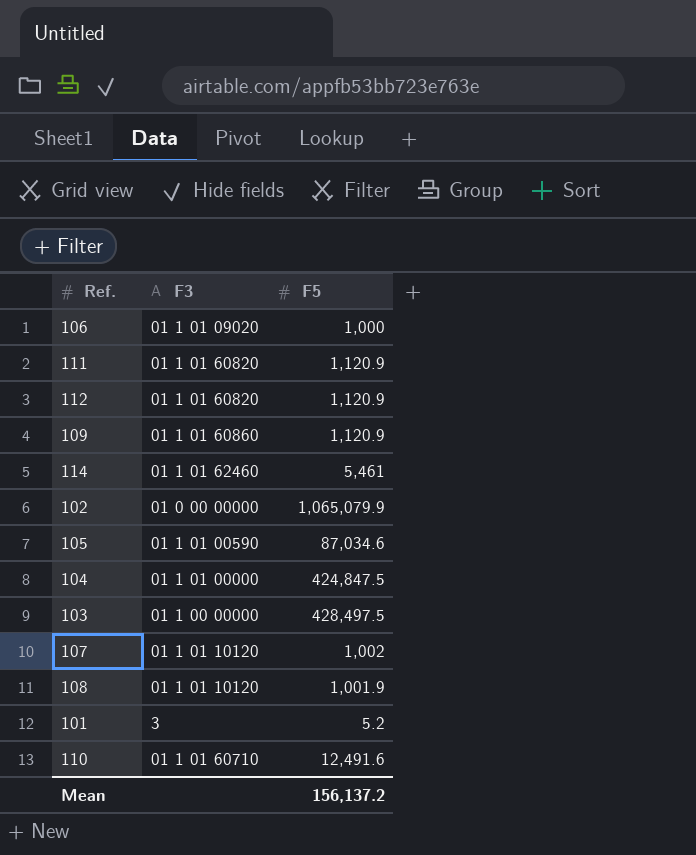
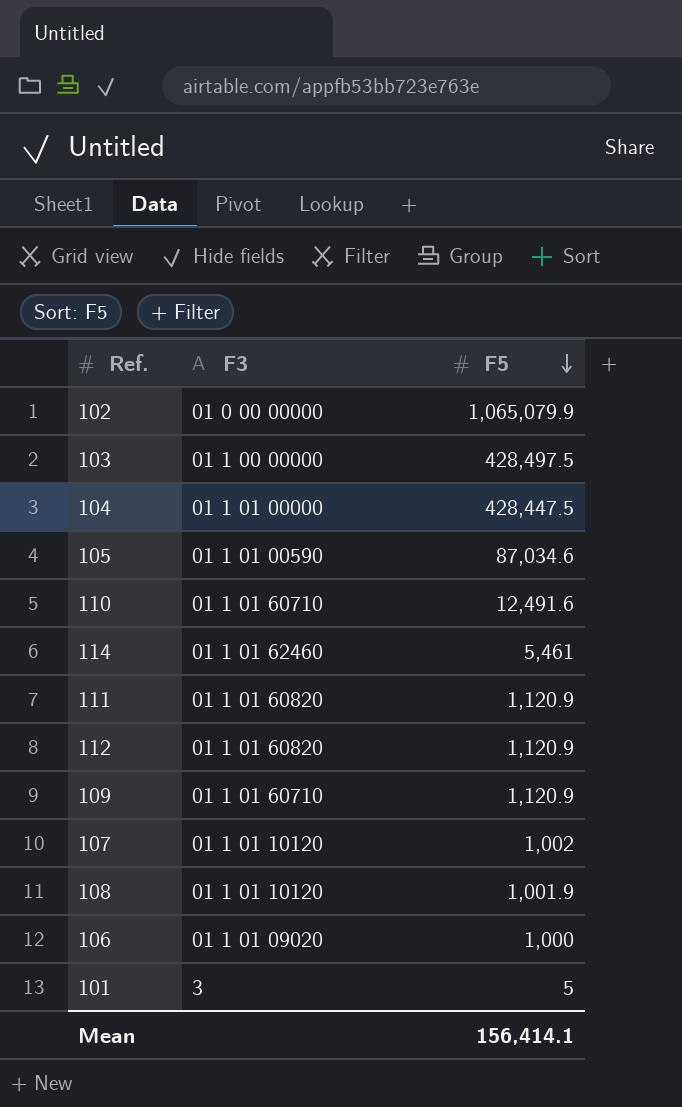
row order: none -> F5 descending
104 | F5: 424,847.5 -> 428,447.5
109 | F3: 01 1 01 60860 -> 01 1 01 60710
101 | F5: 5.2 -> 5
Mean | F5: 156,137.2 -> 156,414.1

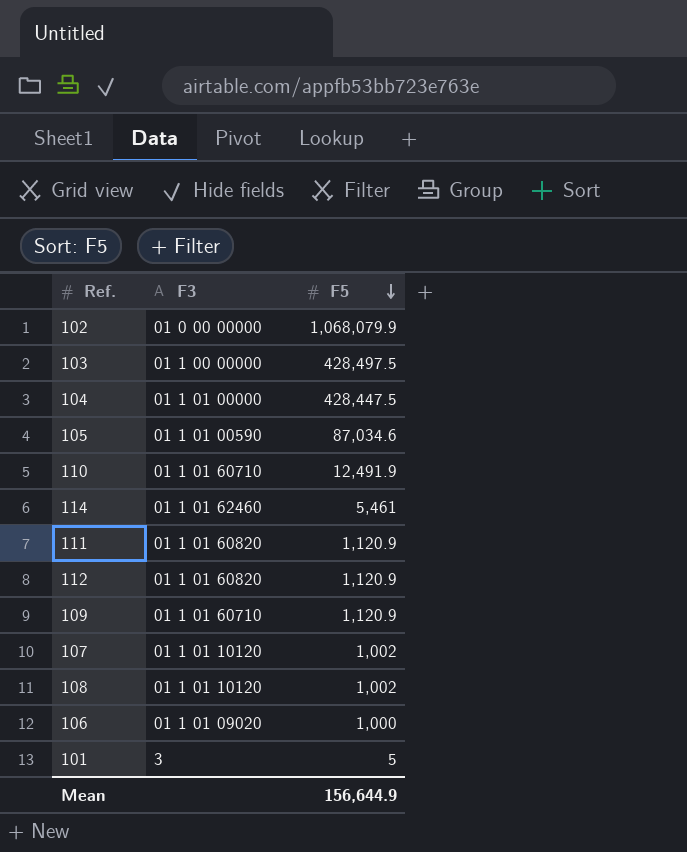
102 | F5: 1,065,079.9 -> 1,068,079.9
110 | F5: 12,491.6 -> 12,491.9
108 | F5: 1,001.9 -> 1,002
Mean | F5: 156,414.1 -> 156,644.9

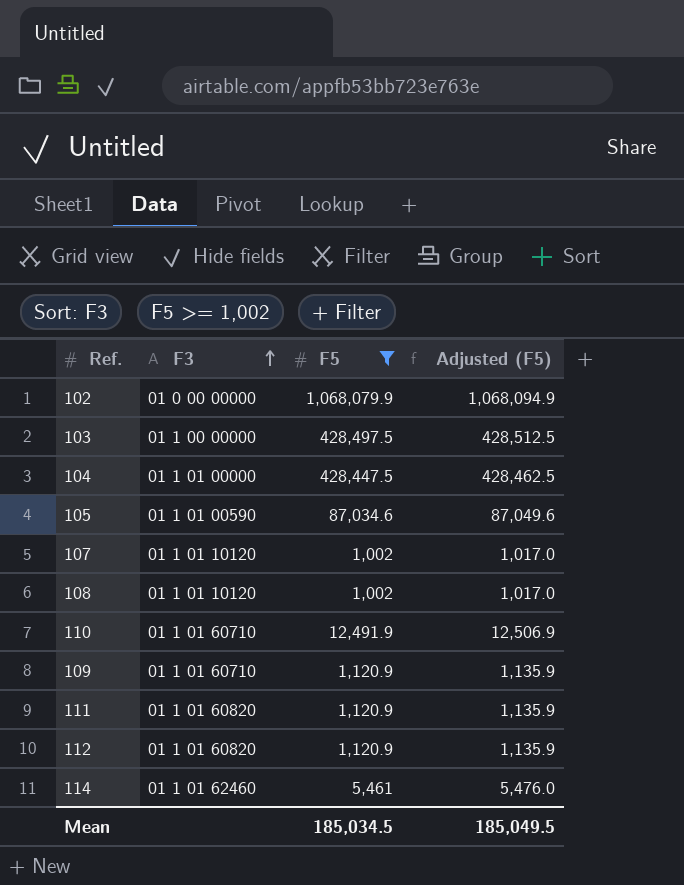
filter: none -> F5 >= 1,002
row order: F5 descending -> F3 ascending
column Adjusted (F5) | formula: none -> [F5] + 15
Mean | F5: 156,644.9 -> 185,034.5

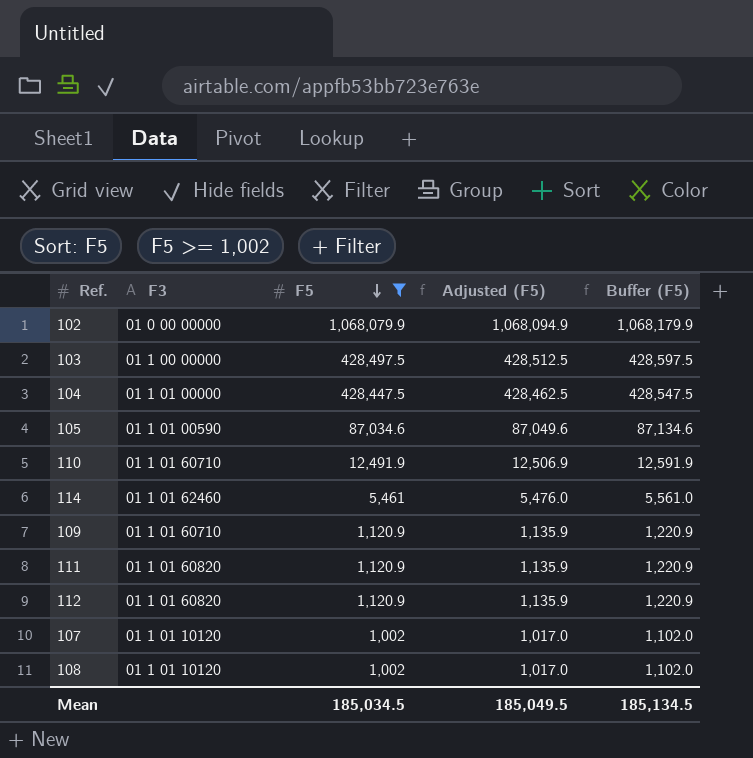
row order: F3 ascending -> F5 descending
column Buffer (F5) | formula: none -> [F5] + 100

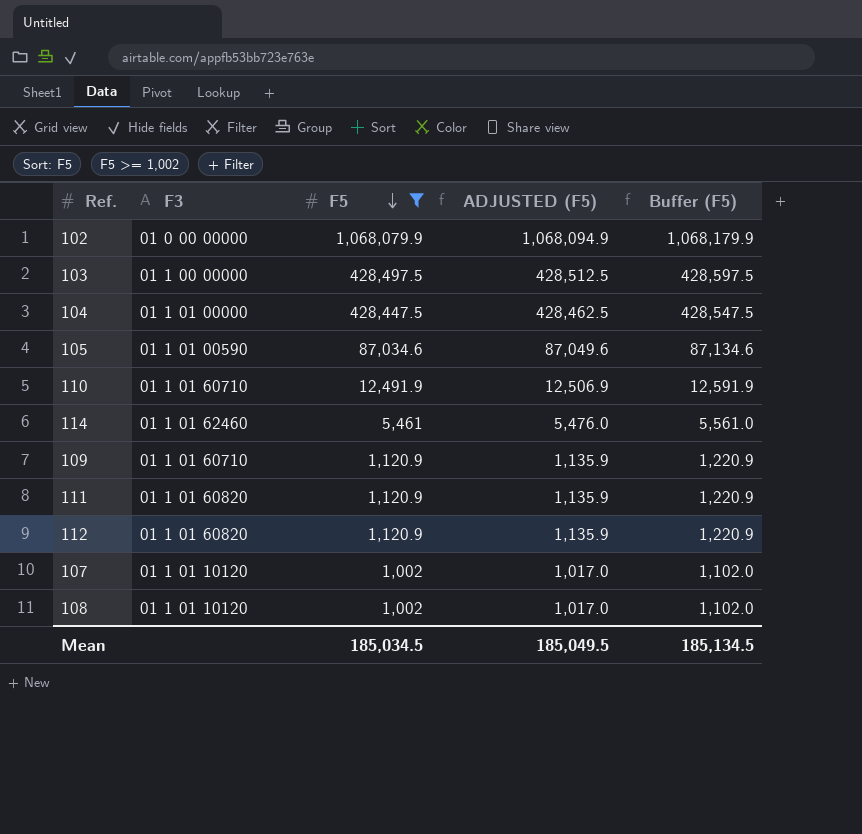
column name: Adjusted (F5) -> ADJUSTED (F5)

